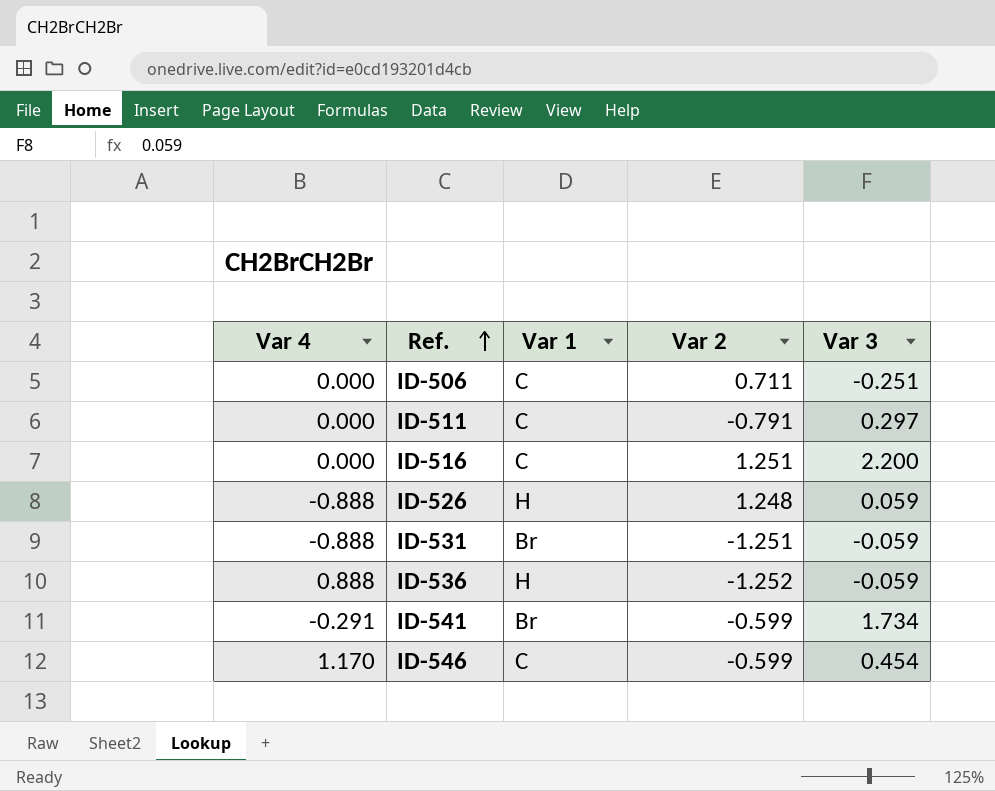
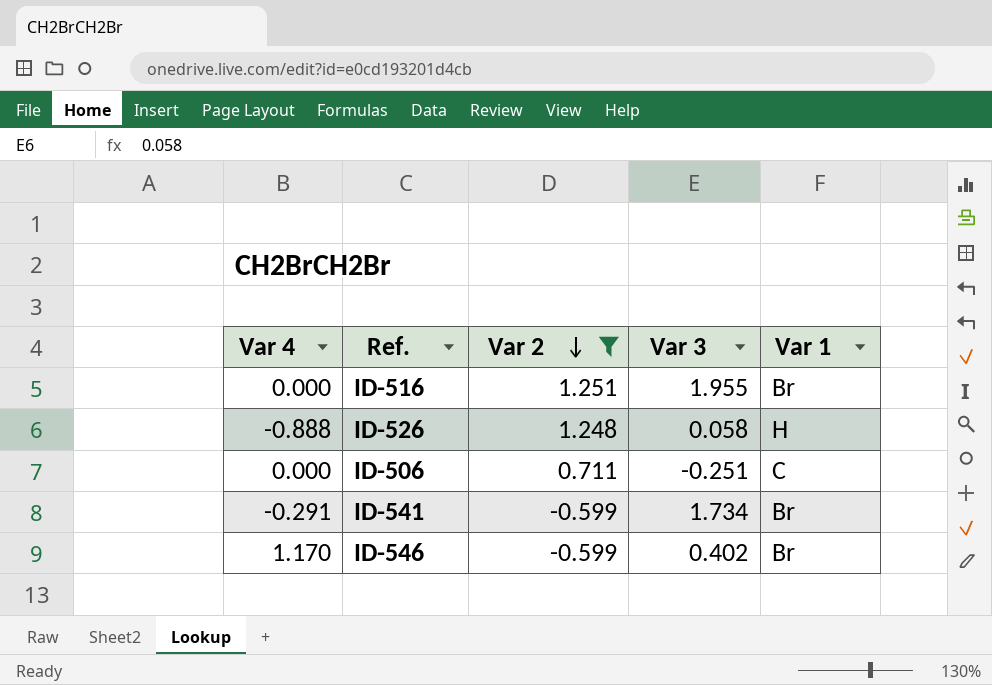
filter: none -> Var 2 >= -0.599
row order: Ref. ascending -> Var 2 descending
column Var 1 | position: 3 -> 5
ID-516 | Var 3: 2.200 -> 1.955
ID-516 | Var 1: C -> Br
ID-526 | Var 3: 0.059 -> 0.058
ID-546 | Var 3: 0.454 -> 0.402
ID-546 | Var 1: C -> Br

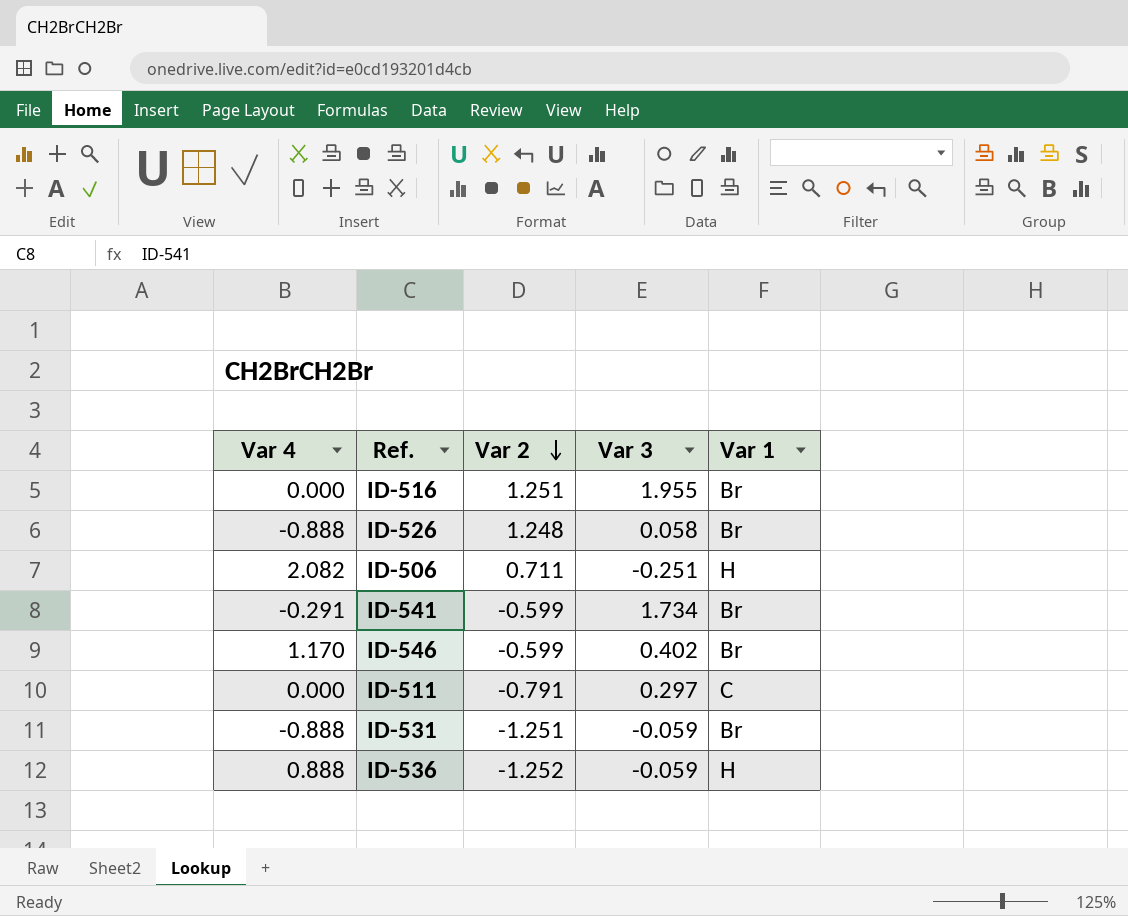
filter: Var 2 >= -0.599 -> none
ID-526 | Var 1: H -> Br
ID-506 | Var 4: 0.000 -> 2.082
ID-506 | Var 1: C -> H

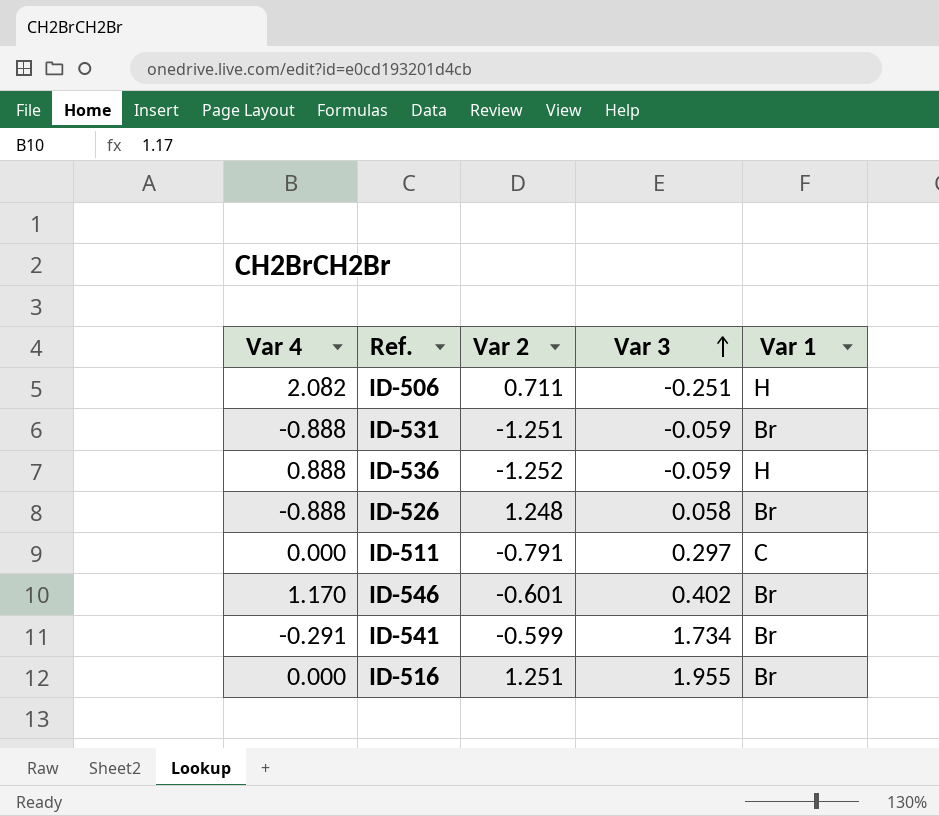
row order: Var 2 descending -> Var 3 ascending
ID-546 | Var 2: -0.599 -> -0.601

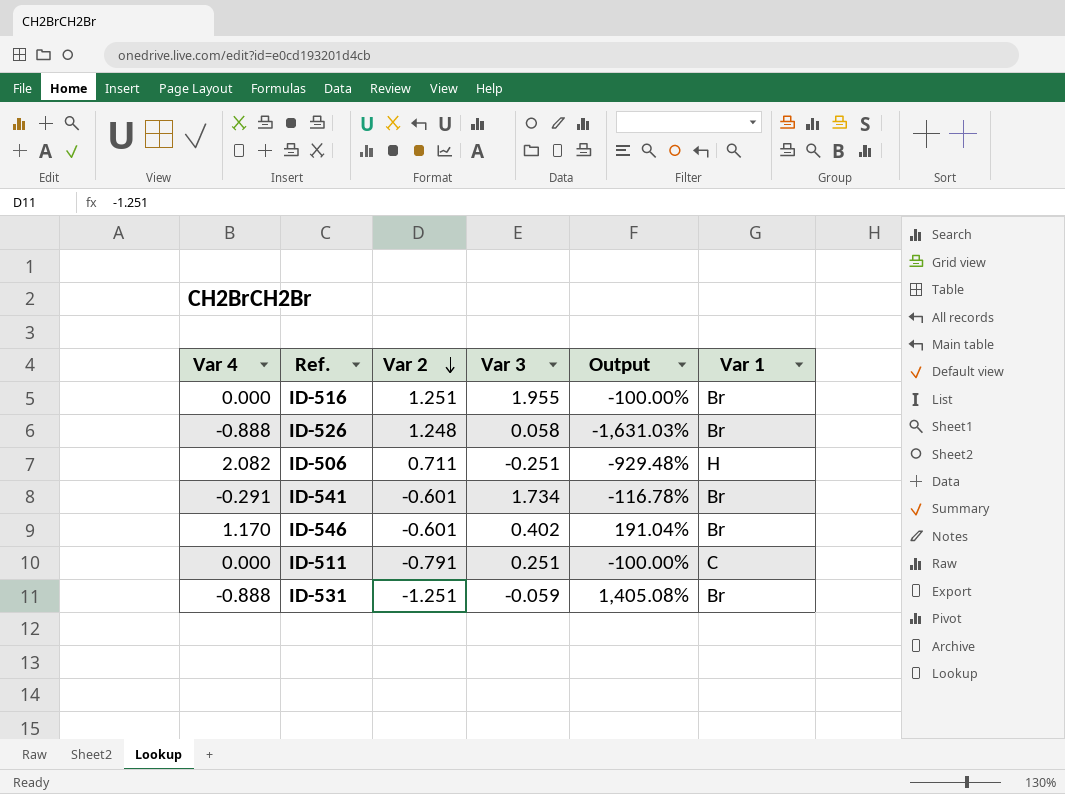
row order: Var 3 ascending -> Var 2 descending
column Output | formula: none -> ([Var 4] - [Var 3]) / [Var 3]
row ID-536: 0.888 | -1.252 | -0.059 | H -> none
ID-541 | Var 2: -0.599 -> -0.601
ID-511 | Var 3: 0.297 -> 0.251

